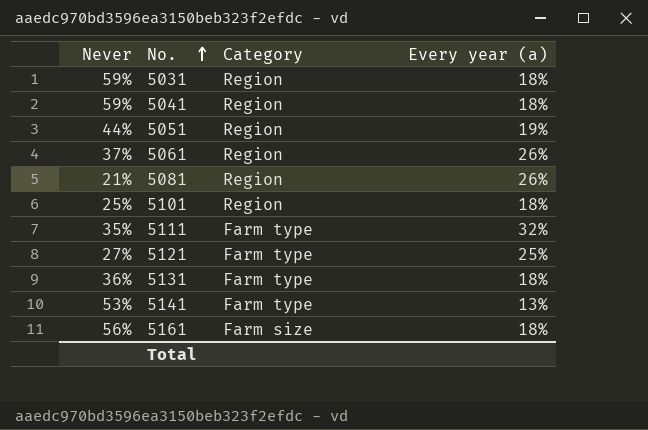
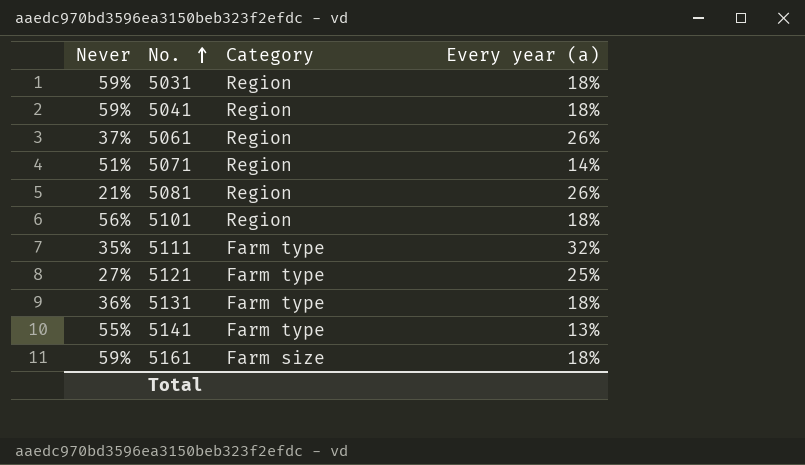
row 5051: 44% | Region | 19% -> none
row 5071: none -> 51% | Region | 14%
5101 | Never: 25% -> 56%
5141 | Never: 53% -> 55%
5161 | Never: 56% -> 59%

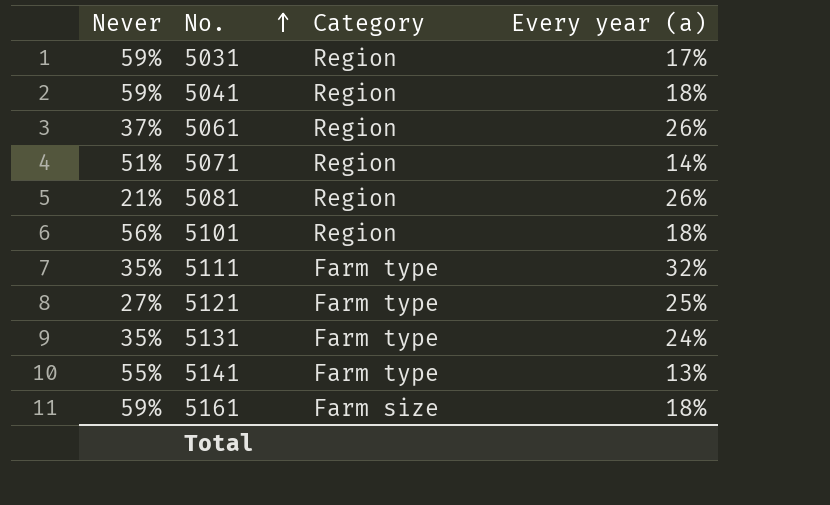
5031 | Every year (a): 18% -> 17%
5131 | Never: 36% -> 35%
5131 | Every year (a): 18% -> 24%

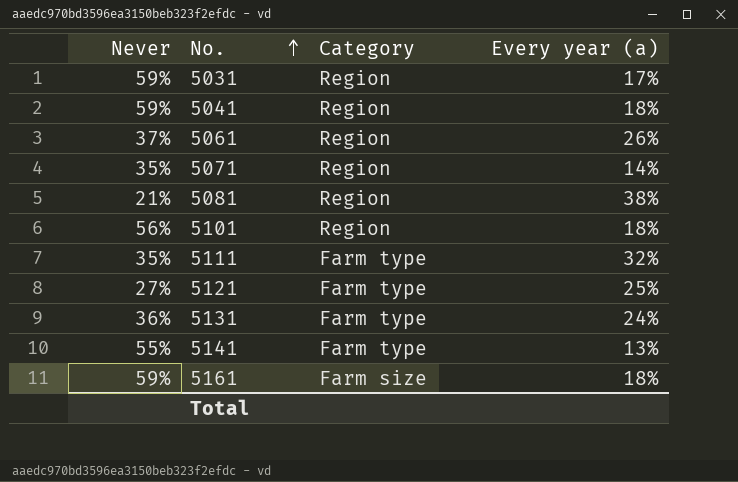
5071 | Never: 51% -> 35%
5081 | Every year (a): 26% -> 38%
5131 | Never: 35% -> 36%

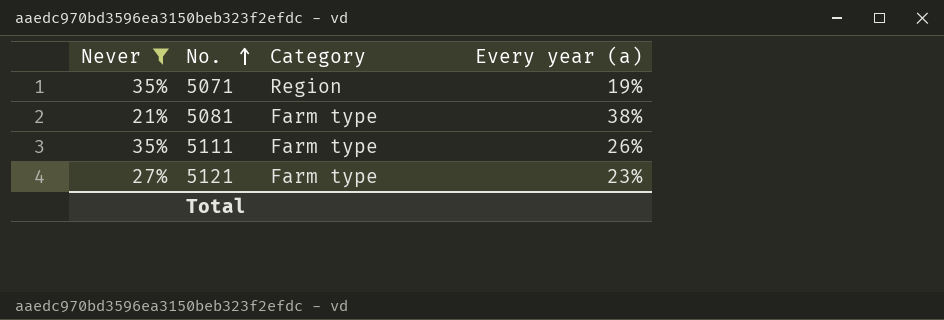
filter: none -> Never <= 35%
5071 | Every year (a): 14% -> 19%
5081 | Category: Region -> Farm type
5111 | Every year (a): 32% -> 26%
5121 | Every year (a): 25% -> 23%

